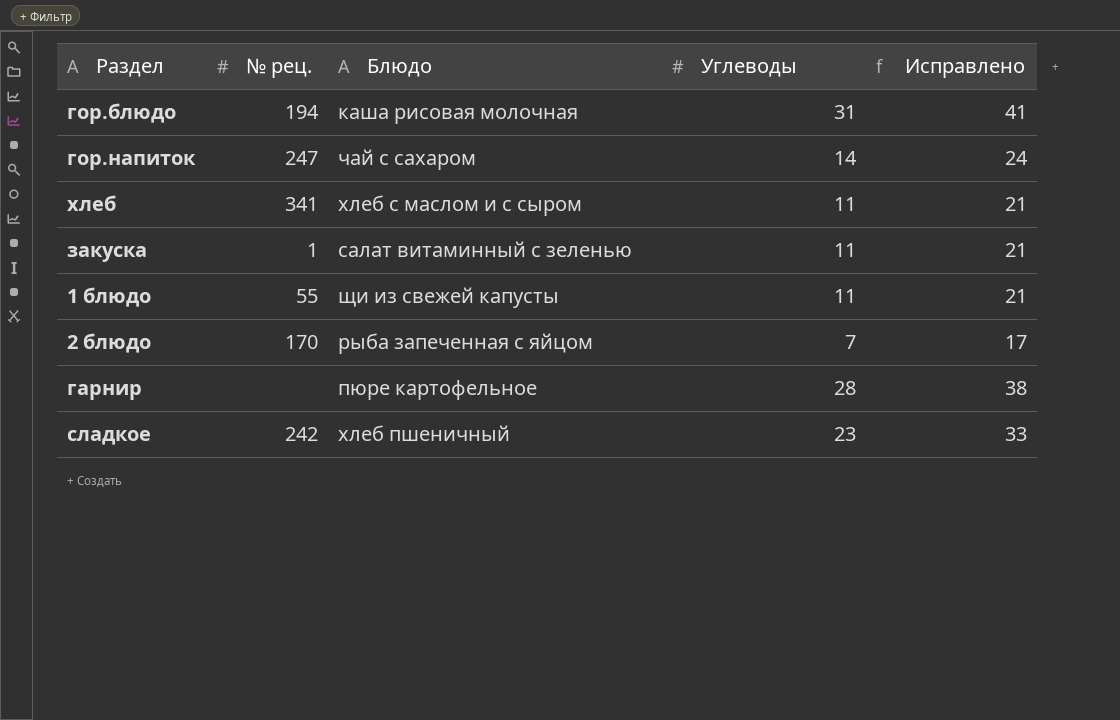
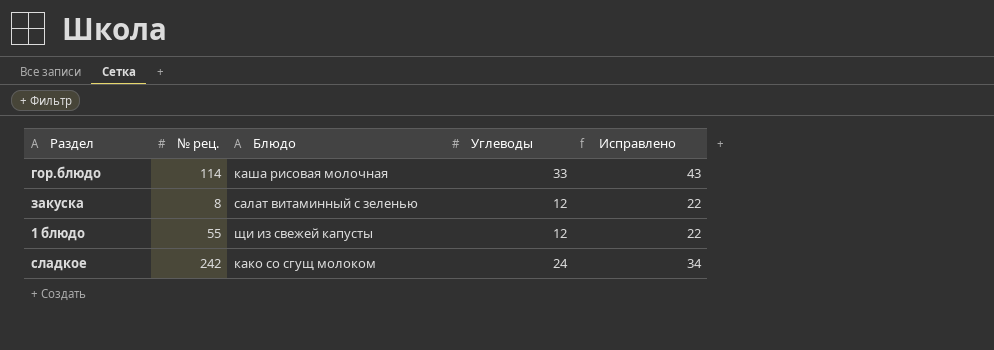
row гор.напиток: 247 | чай с сахаром | 14 | 24 -> none
row хлеб: 341 | хлеб с маслом и с сыром | 11 | 21 -> none
row 2 блюдо: 170 | рыба запеченная с яйцом | 7 | 17 -> none
row гарнир: none | пюре картофельное | 28 | 38 -> none
гор.блюдо | № рец.: 194 -> 114
гор.блюдо | Углеводы: 31 -> 33
гор.блюдо | Исправлено: 41 -> 43
закуска | № рец.: 1 -> 8
закуска | Углеводы: 11 -> 12
закуска | Исправлено: 21 -> 22
1 блюдо | Углеводы: 11 -> 12
1 блюдо | Исправлено: 21 -> 22
сладкое | Блюдо: хлеб пшеничный -> како со сгущ молоком
сладкое | Углеводы: 23 -> 24
сладкое | Исправлено: 33 -> 34

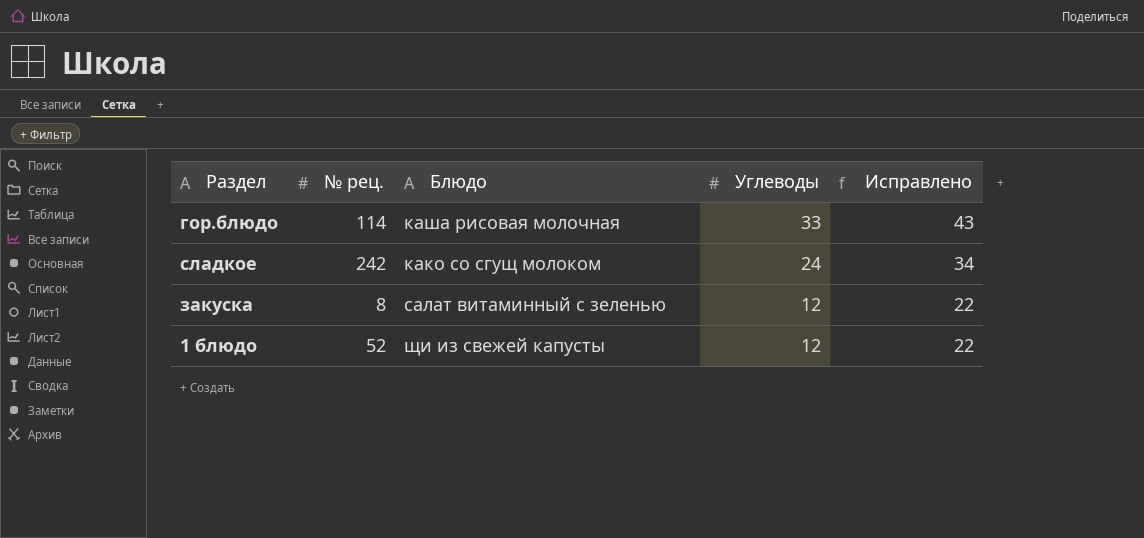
row order: none -> Углеводы descending
1 блюдо | № рец.: 55 -> 52

